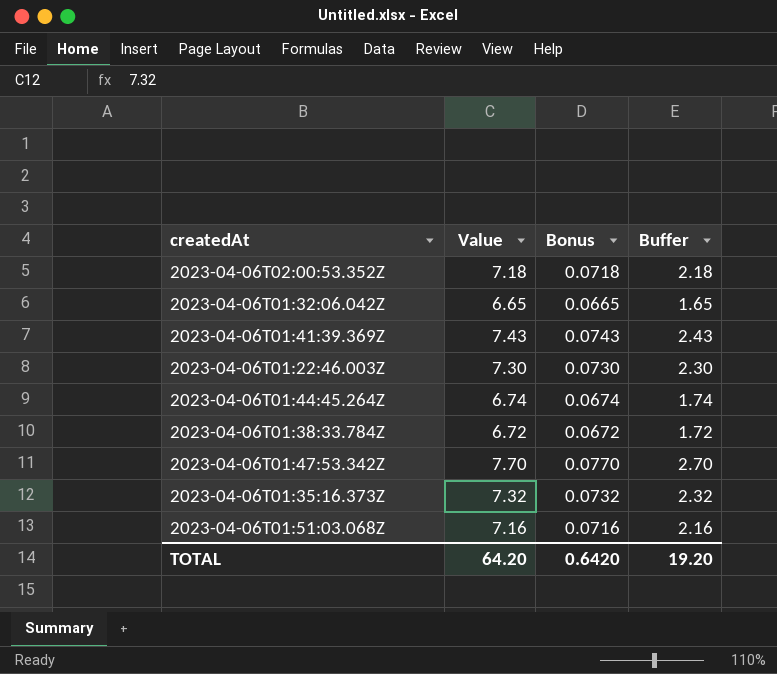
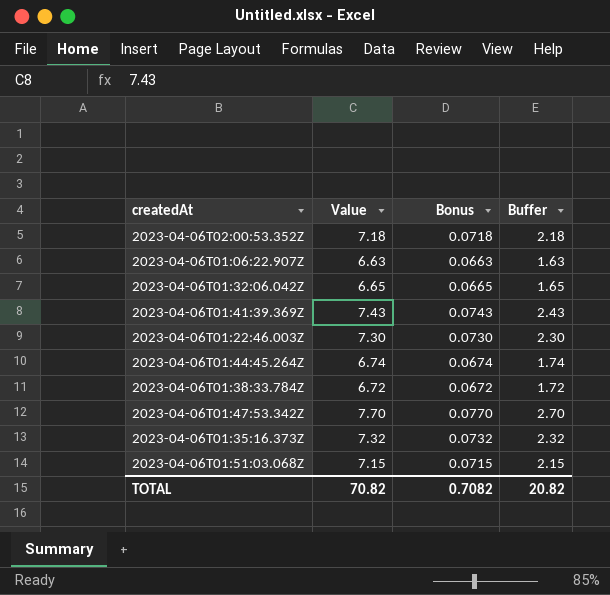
row 2023-04-06T01:06:22.907Z: none -> 6.63 | 0.0663 | 1.63
2023-04-06T01:51:03.068Z | Value: 7.16 -> 7.15
2023-04-06T01:51:03.068Z | Bonus: 0.0716 -> 0.0715
2023-04-06T01:51:03.068Z | Buffer: 2.16 -> 2.15
TOTAL | Value: 64.20 -> 70.82
TOTAL | Bonus: 0.6420 -> 0.7082
TOTAL | Buffer: 19.20 -> 20.82

